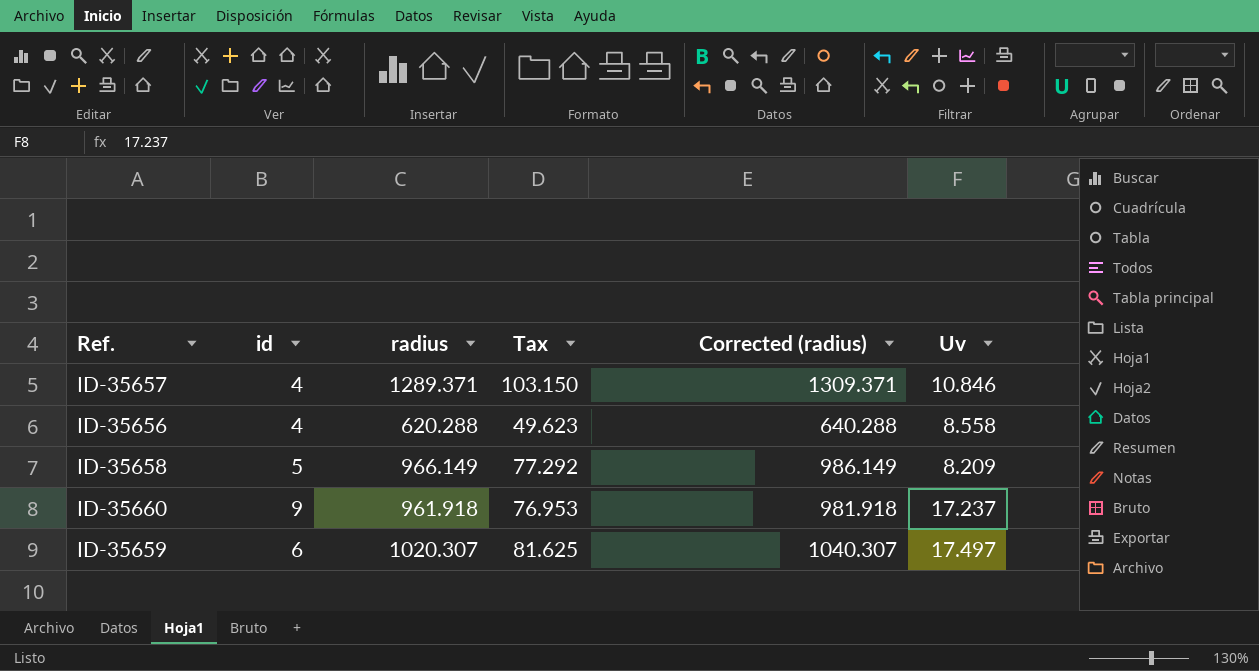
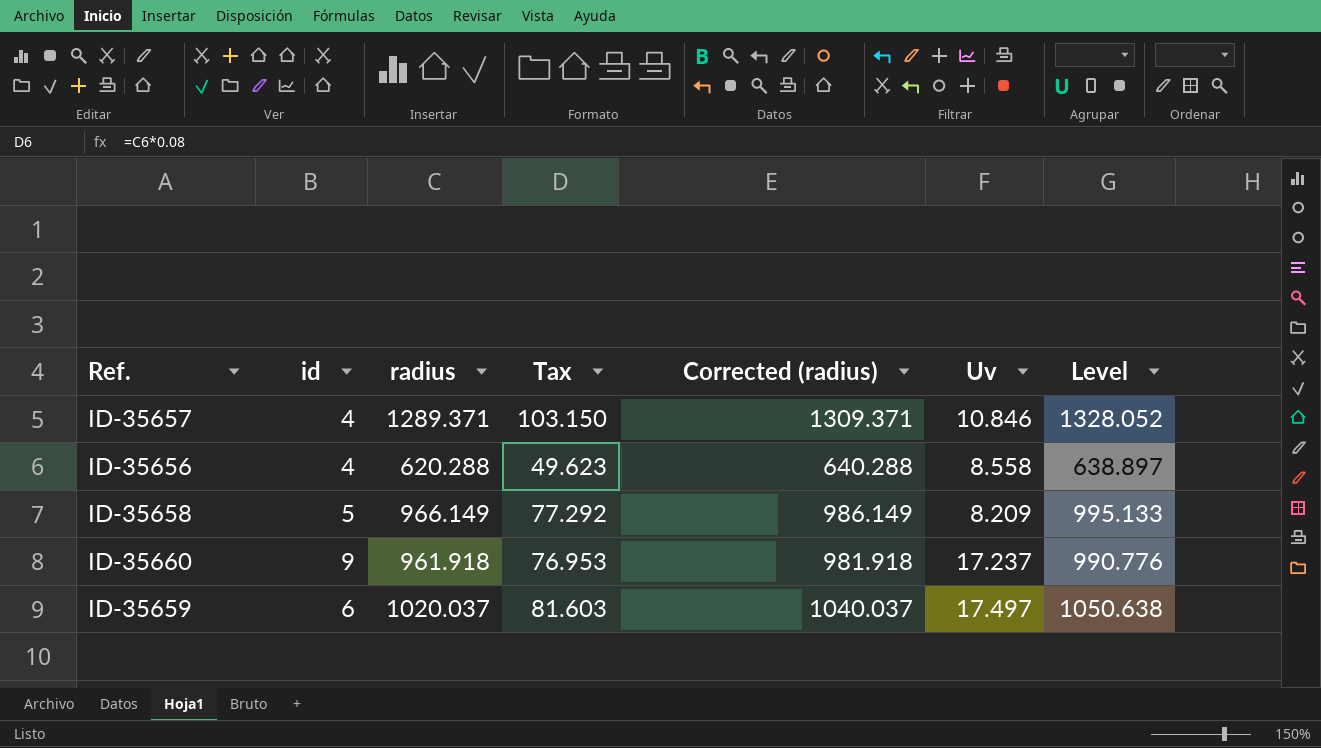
column Level | formula: none -> [radius] * 1.03
ID-35659 | radius: 1020.307 -> 1020.037
ID-35659 | Tax: 81.625 -> 81.603
ID-35659 | Corrected (radius): 1040.307 -> 1040.037

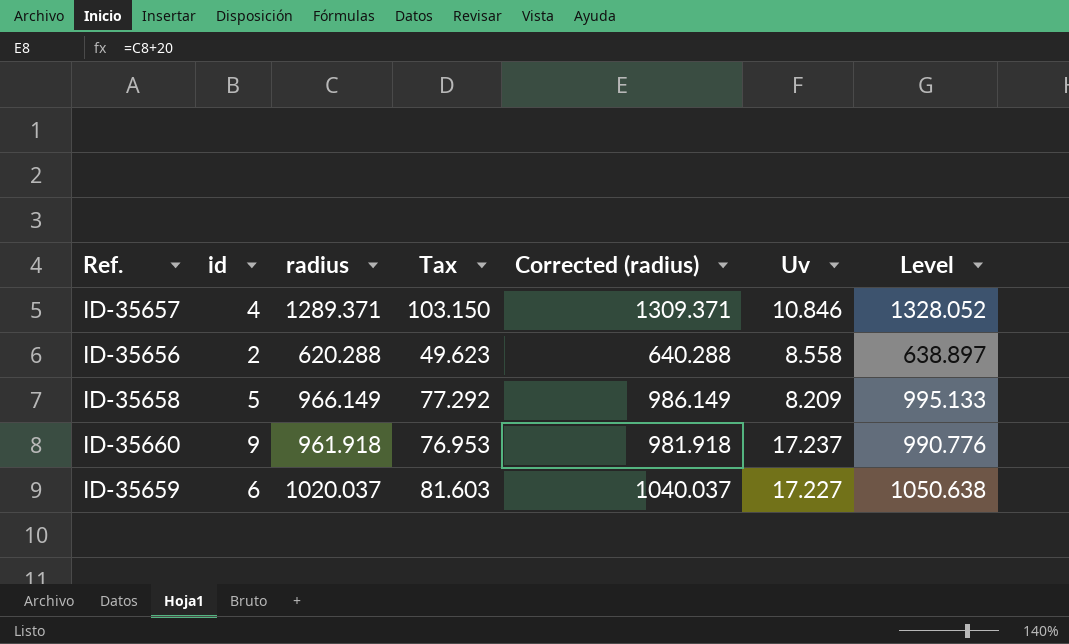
ID-35656 | id: 4 -> 2
ID-35659 | Uv: 17.497 -> 17.227

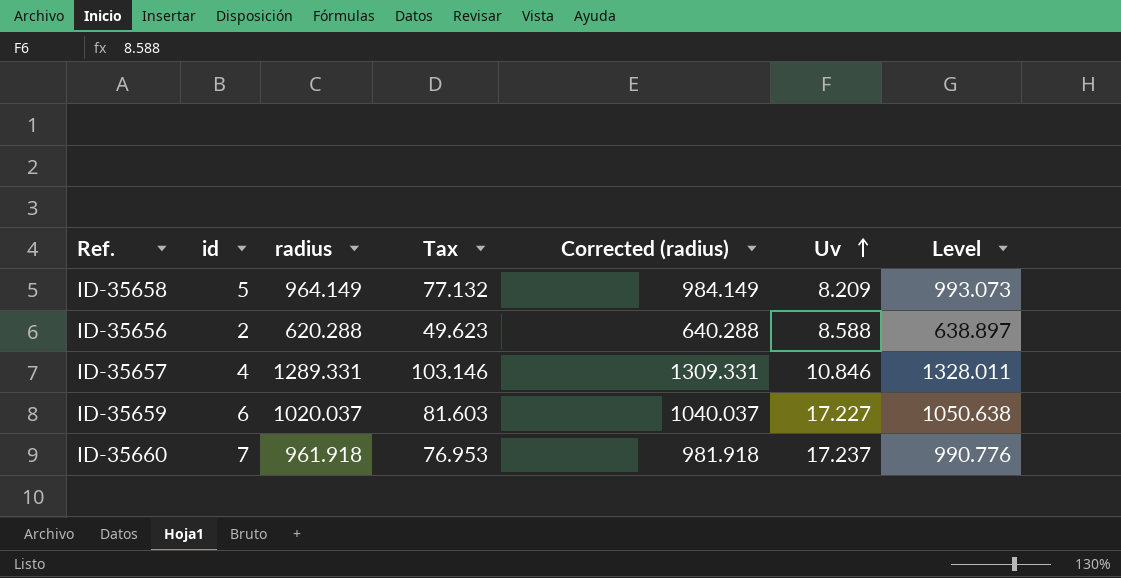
row order: none -> Uv ascending
ID-35658 | radius: 966.149 -> 964.149
ID-35658 | Tax: 77.292 -> 77.132
ID-35658 | Corrected (radius): 986.149 -> 984.149
ID-35658 | Level: 995.133 -> 993.073
ID-35656 | Uv: 8.558 -> 8.588
ID-35657 | radius: 1289.371 -> 1289.331
ID-35657 | Tax: 103.150 -> 103.146
ID-35657 | Corrected (radius): 1309.371 -> 1309.331
ID-35657 | Level: 1328.052 -> 1328.011
ID-35660 | id: 9 -> 7

